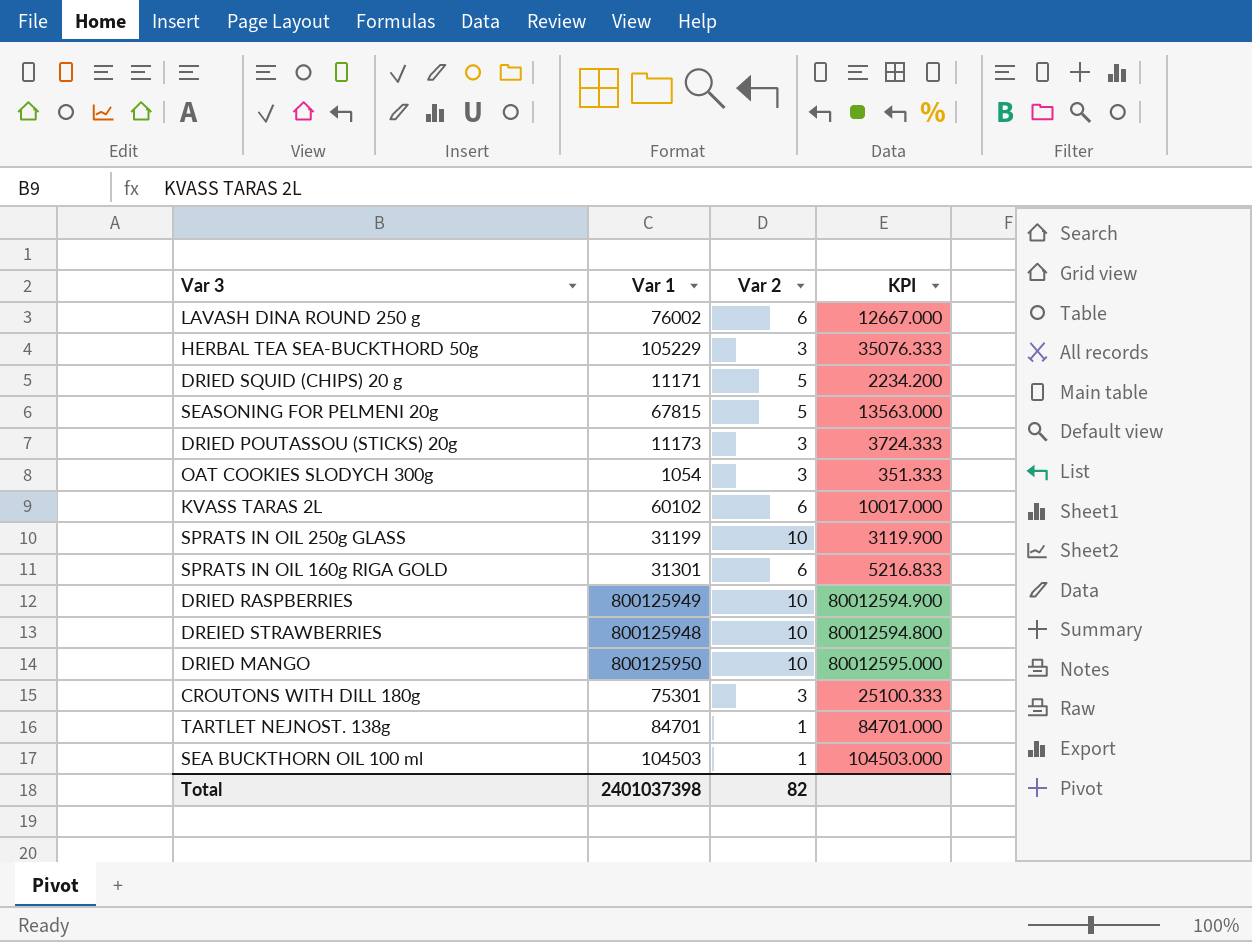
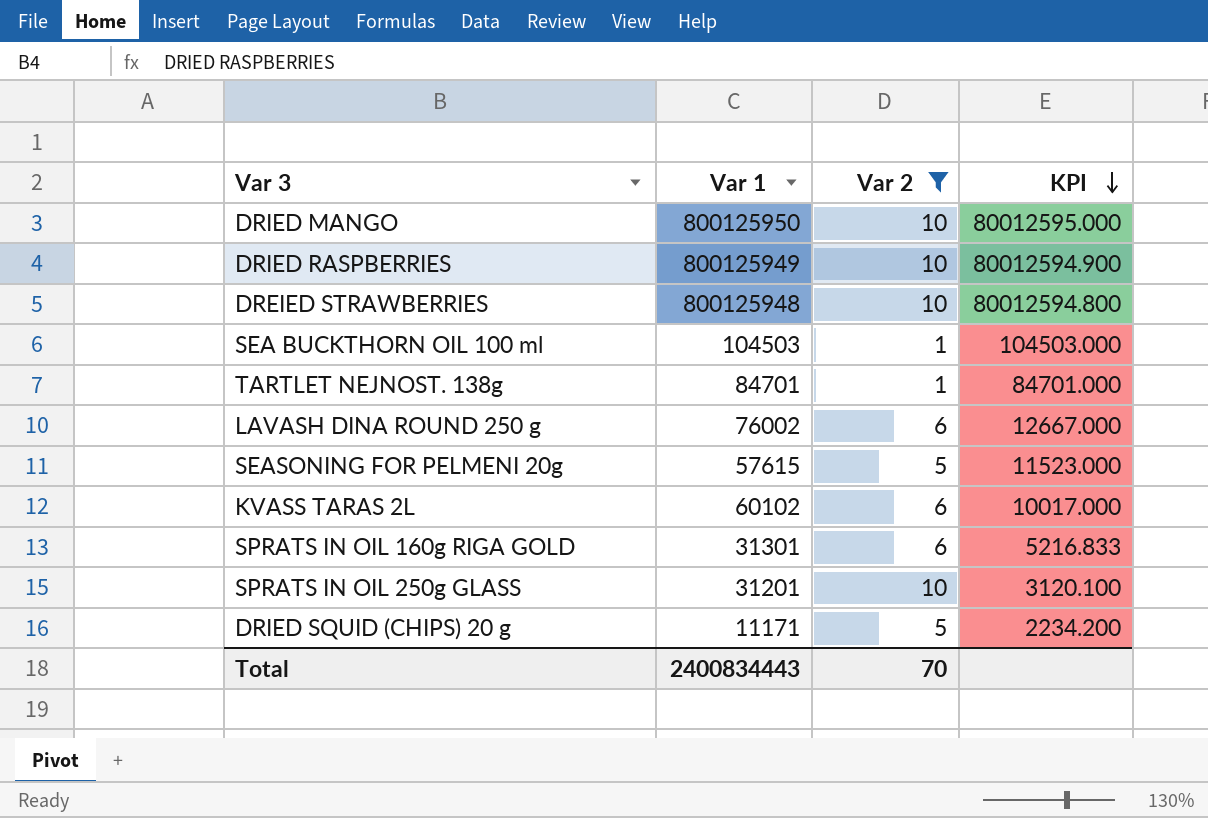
filter: none -> Var 2 != 3
row order: none -> KPI descending
SEASONING FOR PELMENI 20g | Var 1: 67815 -> 57615
SEASONING FOR PELMENI 20g | KPI: 13563.000 -> 11523.000
SPRATS IN OIL 250g GLASS | Var 1: 31199 -> 31201
SPRATS IN OIL 250g GLASS | KPI: 3119.900 -> 3120.100
Total | Var 1: 2401037398 -> 2400834443
Total | Var 2: 82 -> 70

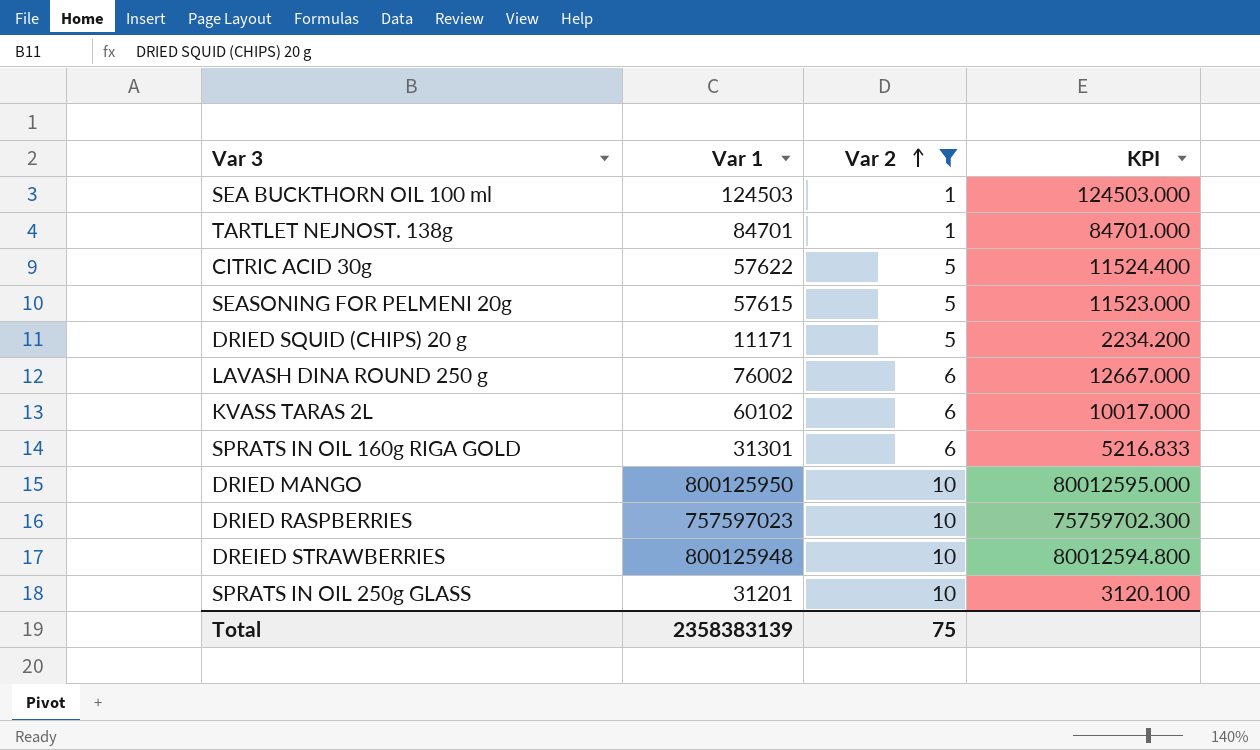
row order: KPI descending -> Var 2 ascending
SEA BUCKTHORN OIL 100 ml | Var 1: 104503 -> 124503
SEA BUCKTHORN OIL 100 ml | KPI: 104503.000 -> 124503.000
row CITRIC ACID 30g: none -> 57622 | 5 | 11524.400
DRIED RASPBERRIES | Var 1: 800125949 -> 757597023
DRIED RASPBERRIES | KPI: 80012594.900 -> 75759702.300
Total | Var 1: 2400834443 -> 2358383139
Total | Var 2: 70 -> 75

